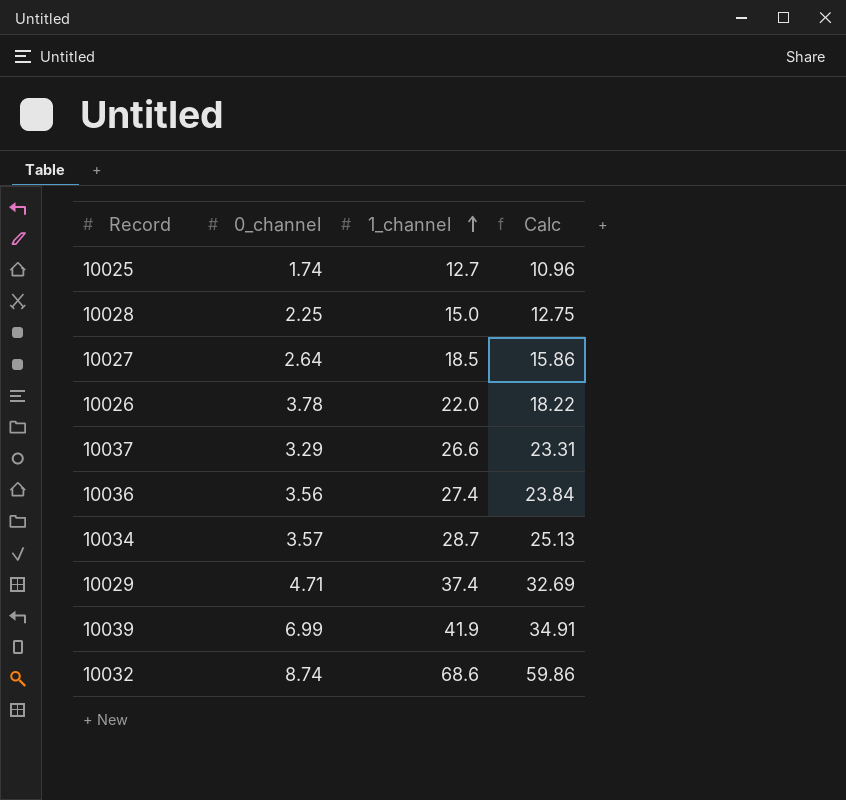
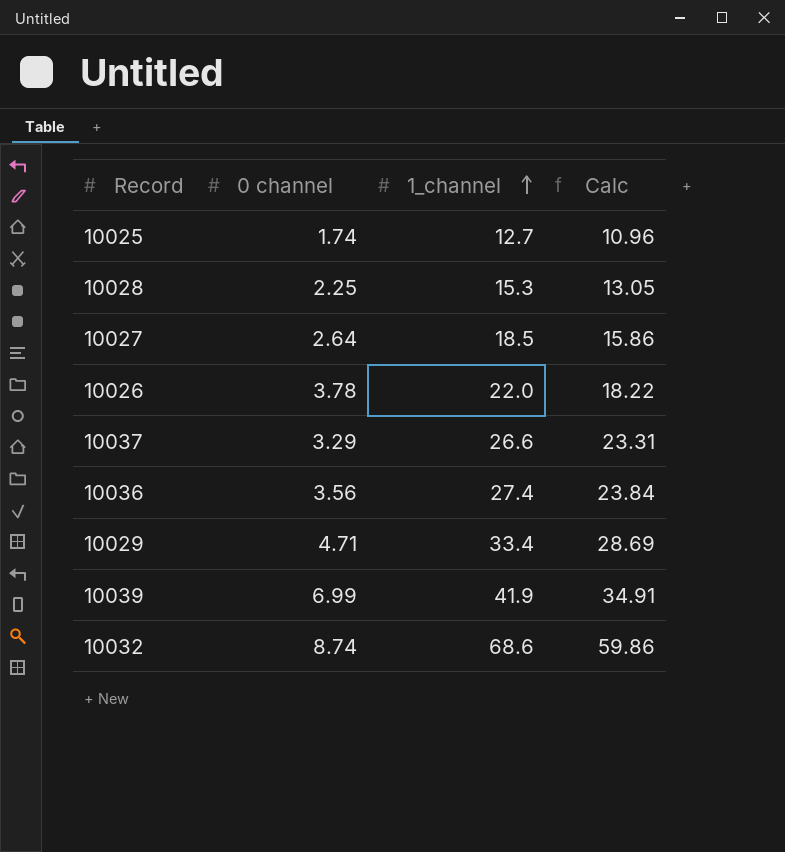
column name: 0_channel -> 0 channel
row 10034: 3.57 | 28.7 | 25.13 -> none
10028 | 1_channel: 15.0 -> 15.3
10028 | Calc: 12.75 -> 13.05
10029 | 1_channel: 37.4 -> 33.4
10029 | Calc: 32.69 -> 28.69

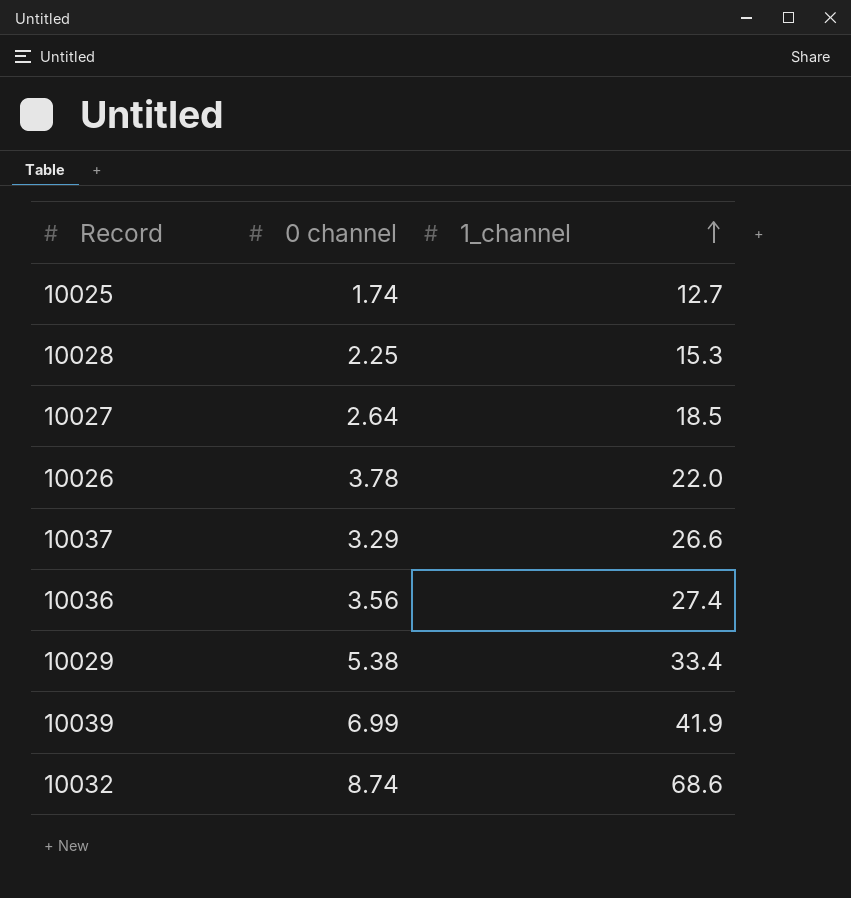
column Calc | formula: [1_channel] - [0 channel] -> none
10029 | 0 channel: 4.71 -> 5.38

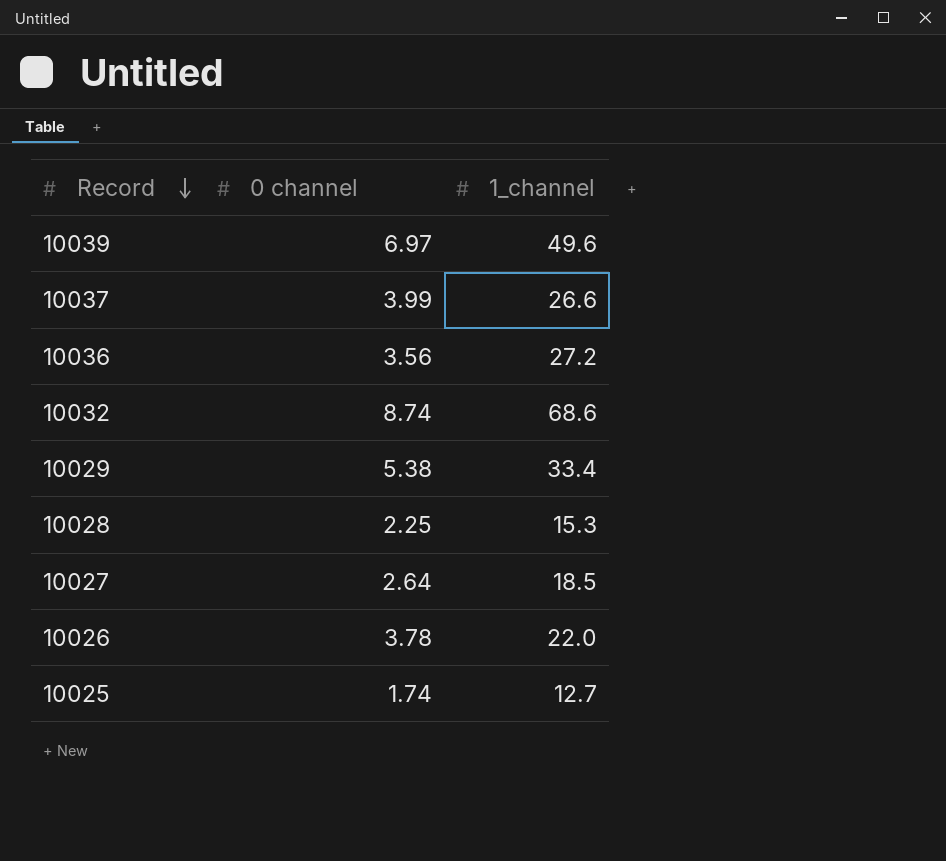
row order: 1_channel ascending -> Record descending
10039 | 0 channel: 6.99 -> 6.97
10039 | 1_channel: 41.9 -> 49.6
10037 | 0 channel: 3.29 -> 3.99
10036 | 1_channel: 27.4 -> 27.2

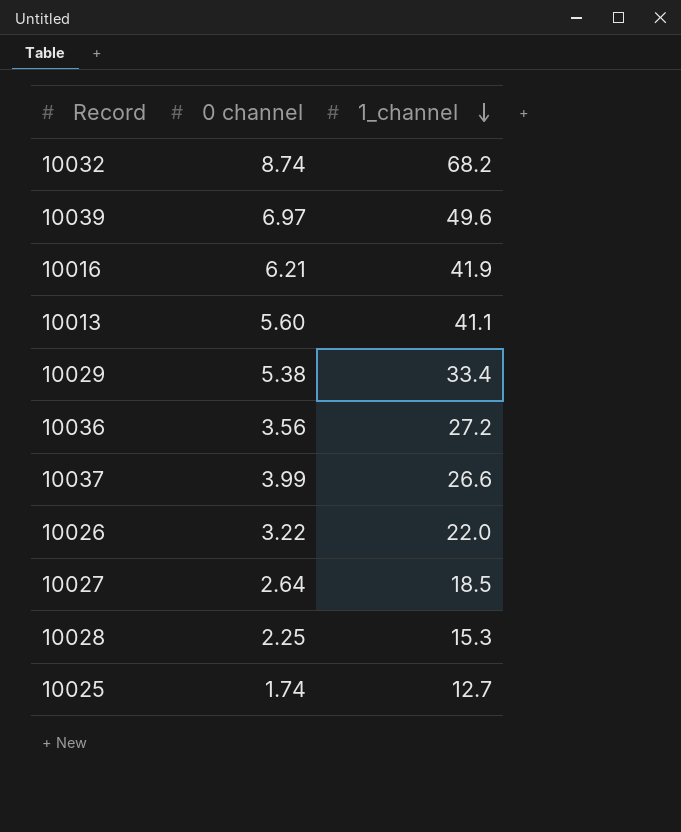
row order: Record descending -> 1_channel descending
10032 | 1_channel: 68.6 -> 68.2
row 10016: none -> 6.21 | 41.9
row 10013: none -> 5.60 | 41.1
10026 | 0 channel: 3.78 -> 3.22

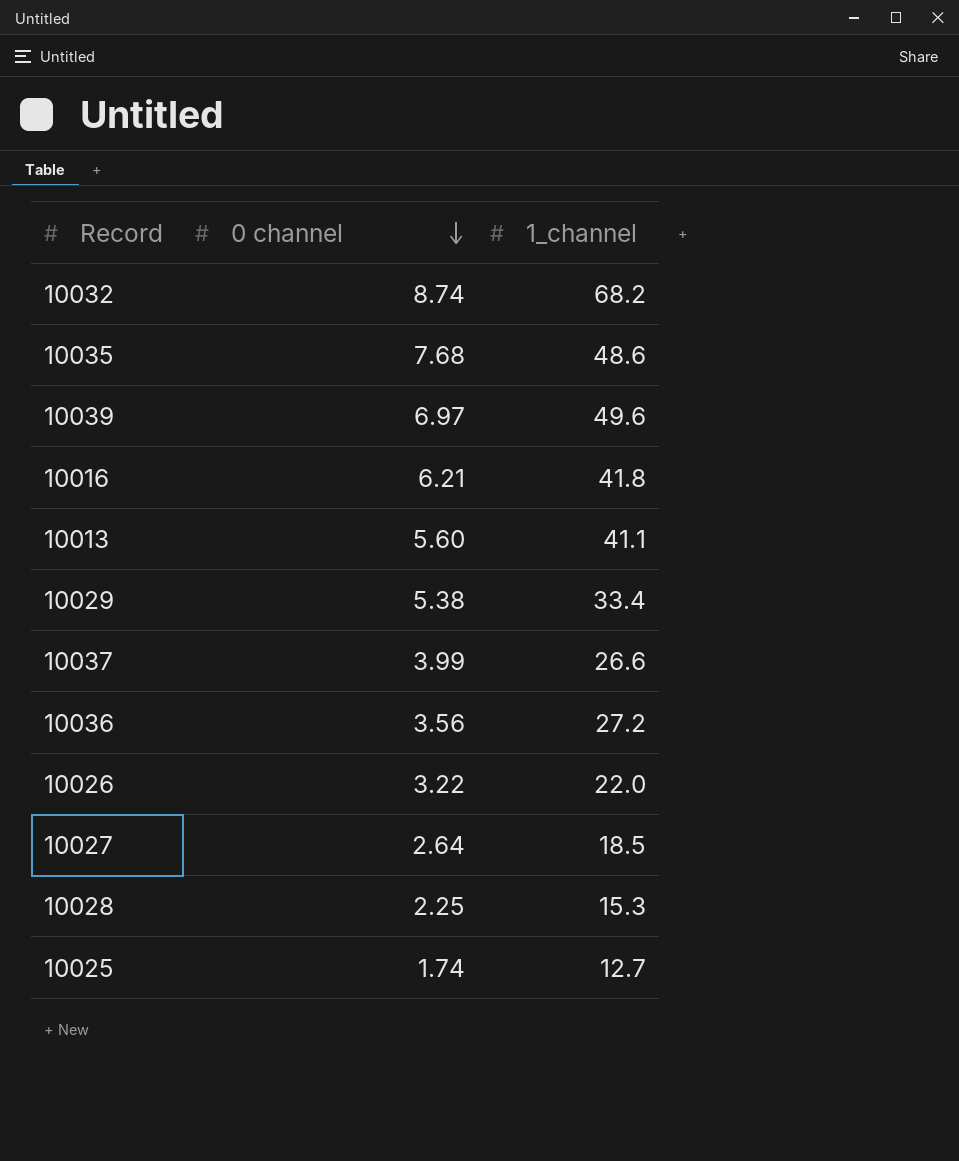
row order: 1_channel descending -> 0 channel descending
row 10035: none -> 7.68 | 48.6
10016 | 1_channel: 41.9 -> 41.8

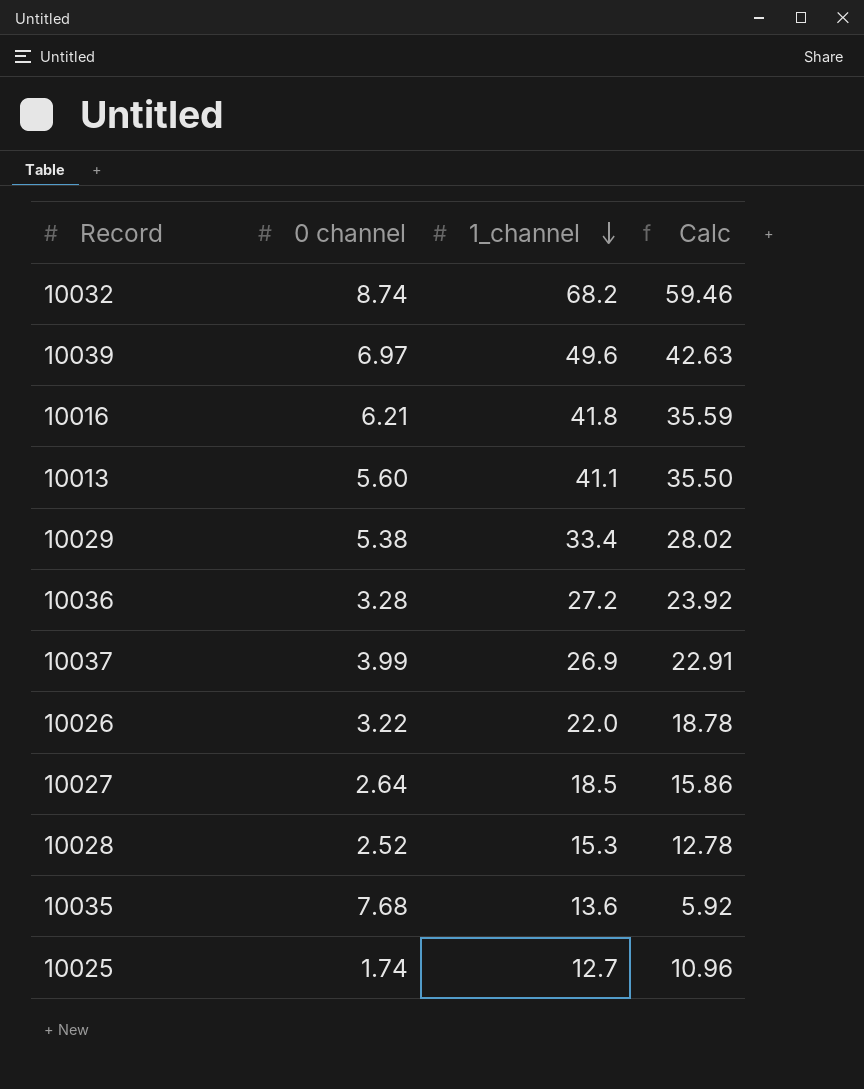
row order: 0 channel descending -> 1_channel descending
column Calc | formula: none -> [1_channel] - [0 channel]
10036 | 0 channel: 3.56 -> 3.28
10037 | 1_channel: 26.6 -> 26.9
10028 | 0 channel: 2.25 -> 2.52
10035 | 1_channel: 48.6 -> 13.6

